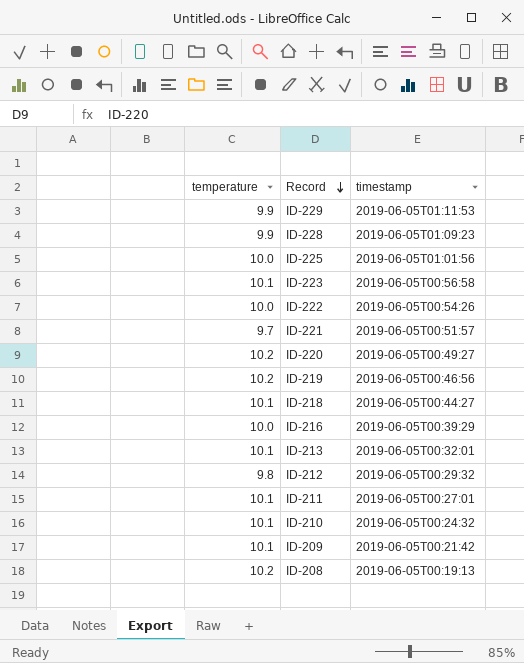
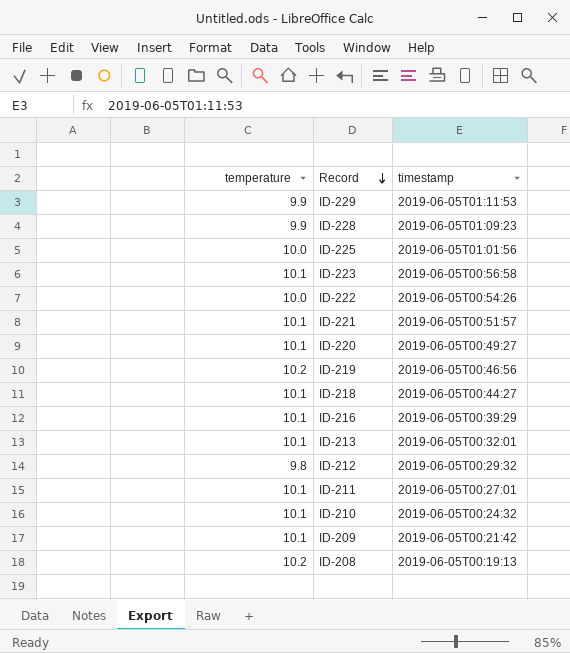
ID-221 | temperature: 9.7 -> 10.1
ID-220 | temperature: 10.2 -> 10.1
ID-216 | temperature: 10.0 -> 10.1

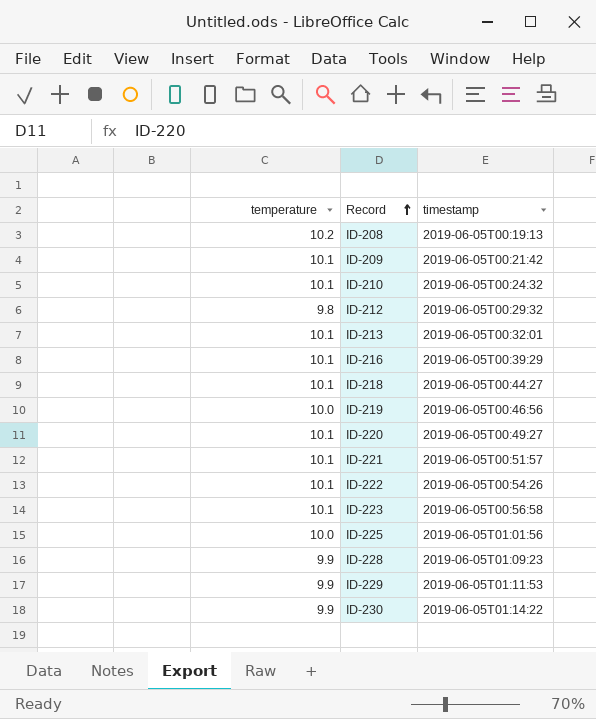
row order: Record descending -> Record ascending
row ID-211: 10.1 | 2019-06-05T00:27:01 -> none
ID-219 | temperature: 10.2 -> 10.0
ID-222 | temperature: 10.0 -> 10.1
row ID-230: none -> 9.9 | 2019-06-05T01:14:22

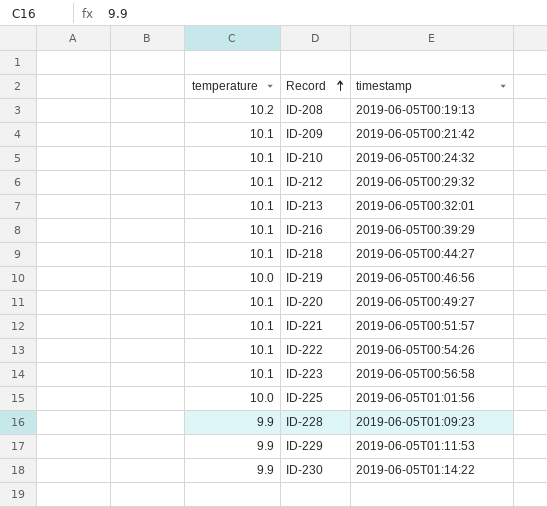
ID-212 | temperature: 9.8 -> 10.1

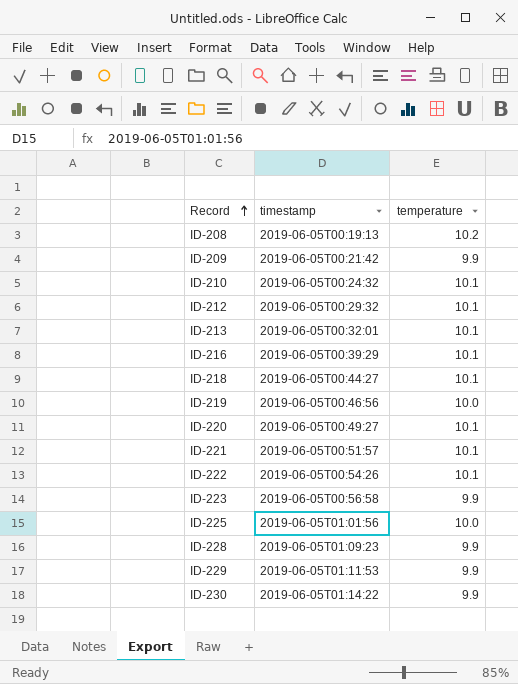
column temperature | position: 1 -> 3
ID-209 | temperature: 10.1 -> 9.9
ID-223 | temperature: 10.1 -> 9.9

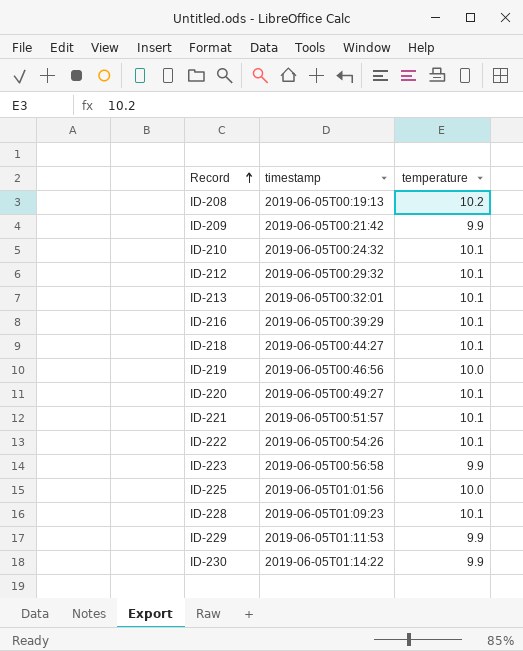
ID-228 | temperature: 9.9 -> 10.1

